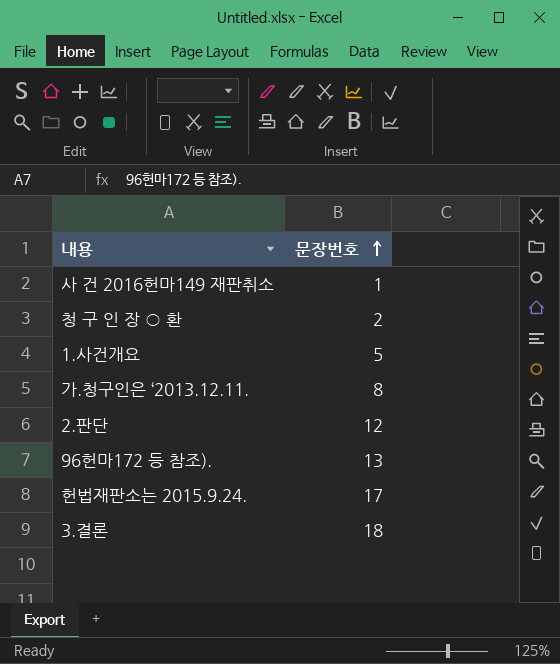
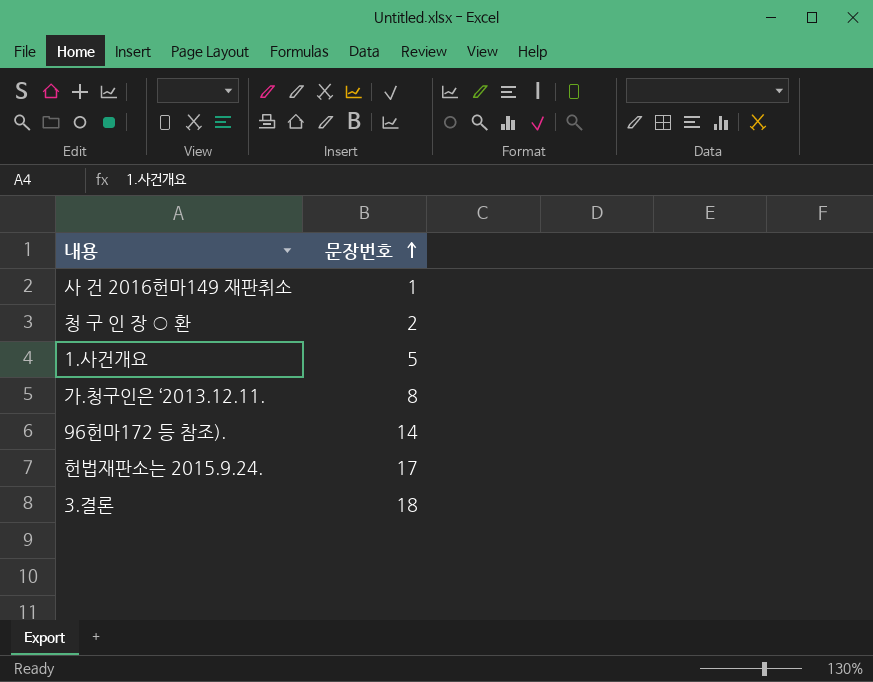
row 2.판단: 12 -> none
96헌마172 등 참조). | 문장번호: 13 -> 14

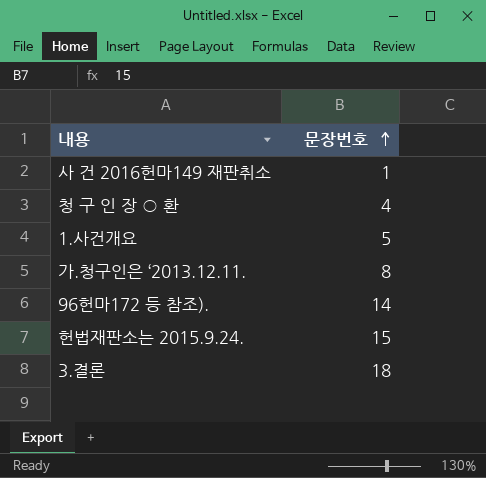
청 구 인 장 ○ 환 | 문장번호: 2 -> 4
헌법재판소는 2015.9.24. | 문장번호: 17 -> 15

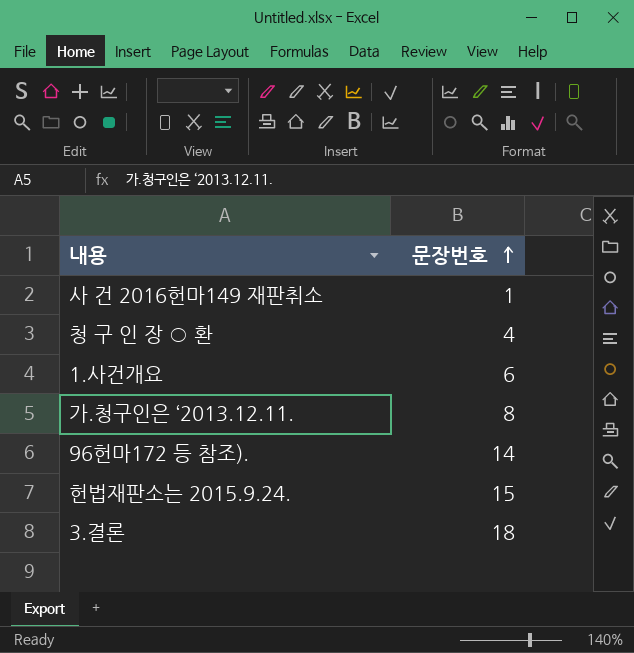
1.사건개요 | 문장번호: 5 -> 6

